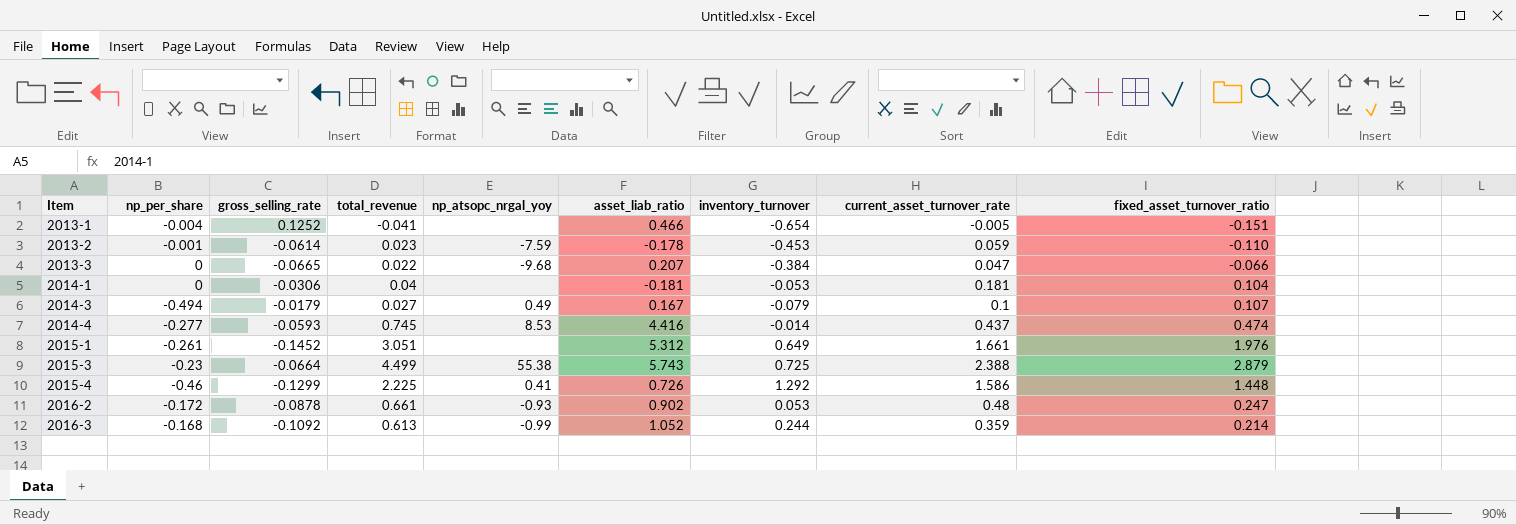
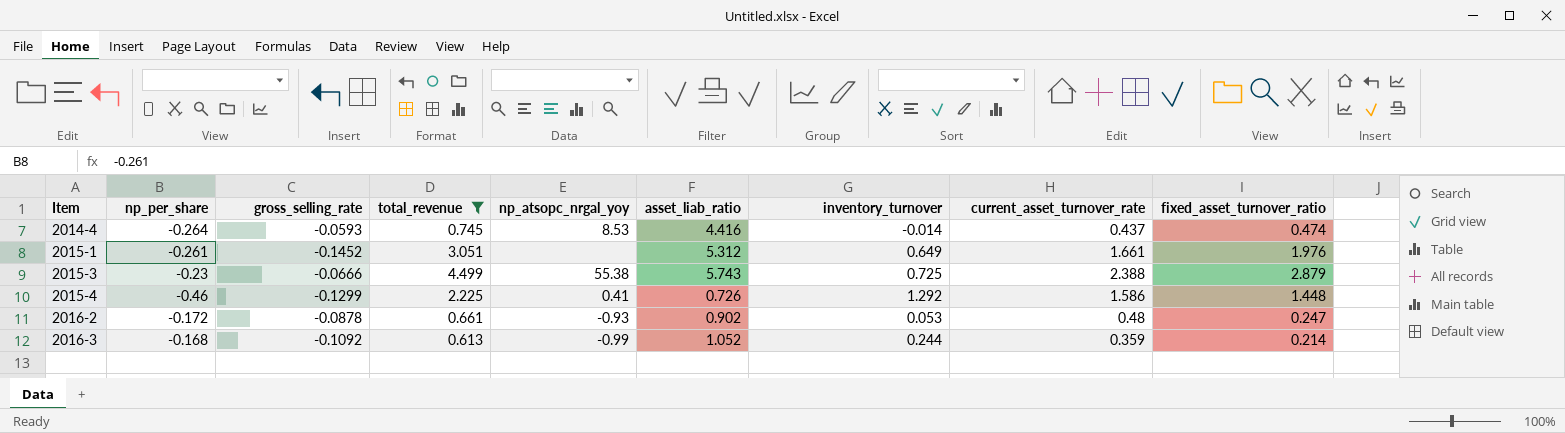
filter: none -> total_revenue >= 0.613
2014-4 | np_per_share: -0.277 -> -0.264
2015-3 | gross_selling_rate: -0.0664 -> -0.0666

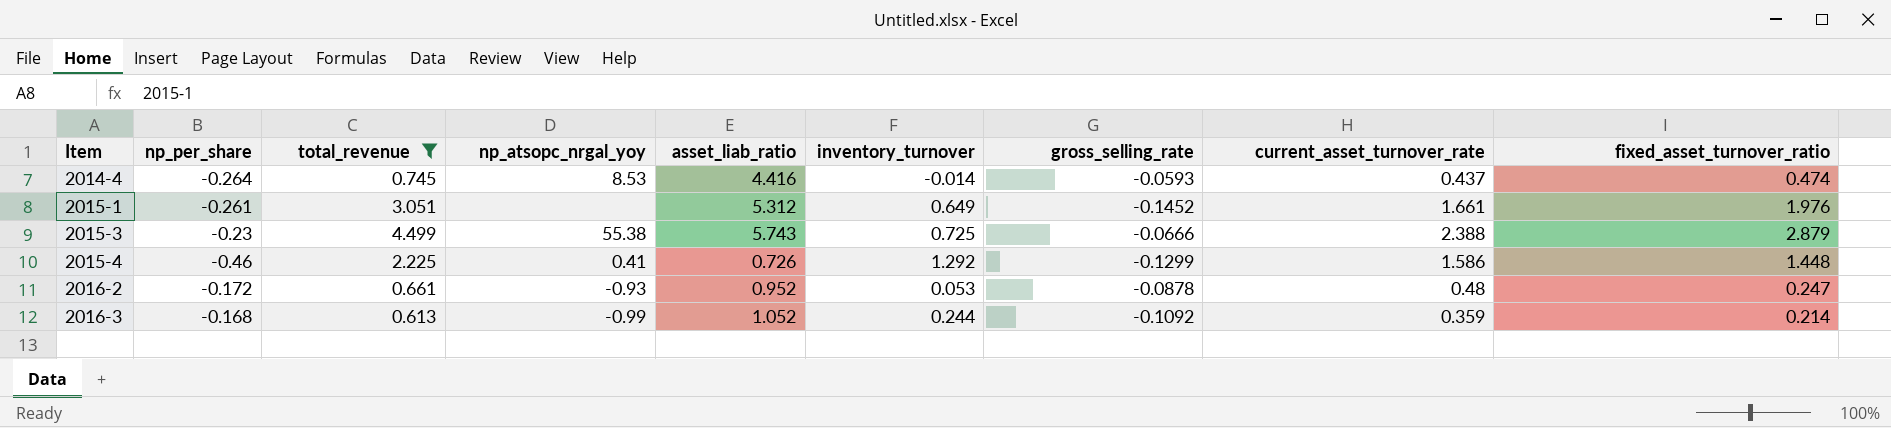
column gross_selling_rate | position: 3 -> 7
2016-2 | asset_liab_ratio: 0.902 -> 0.952

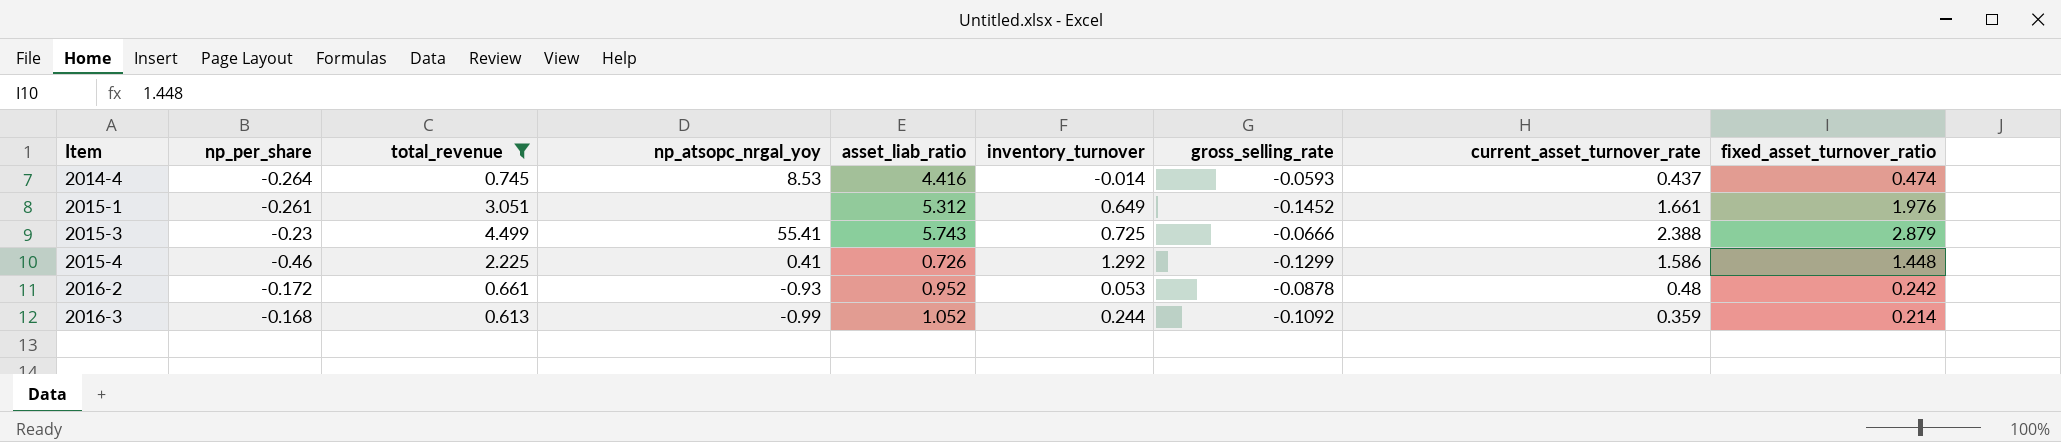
2015-3 | np_atsopc_nrgal_yoy: 55.38 -> 55.41
2016-2 | fixed_asset_turnover_ratio: 0.247 -> 0.242

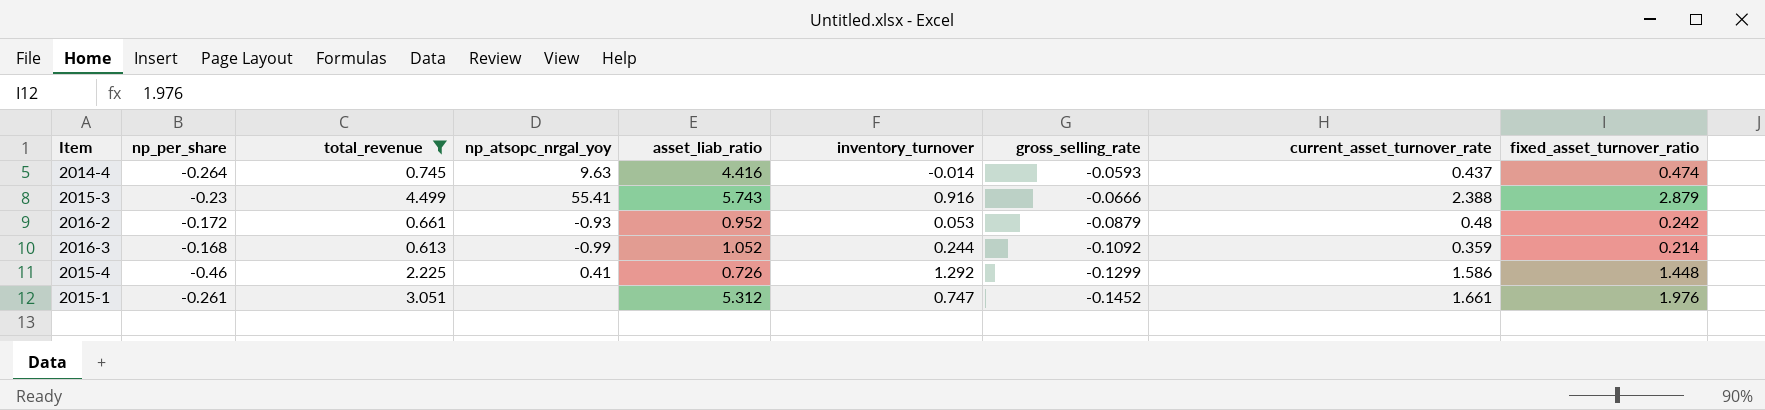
row order: Item ascending -> gross_selling_rate descending
2014-4 | np_atsopc_nrgal_yoy: 8.53 -> 9.63
2015-3 | inventory_turnover: 0.725 -> 0.916
2016-2 | gross_selling_rate: -0.0878 -> -0.0879
2015-1 | inventory_turnover: 0.649 -> 0.747

